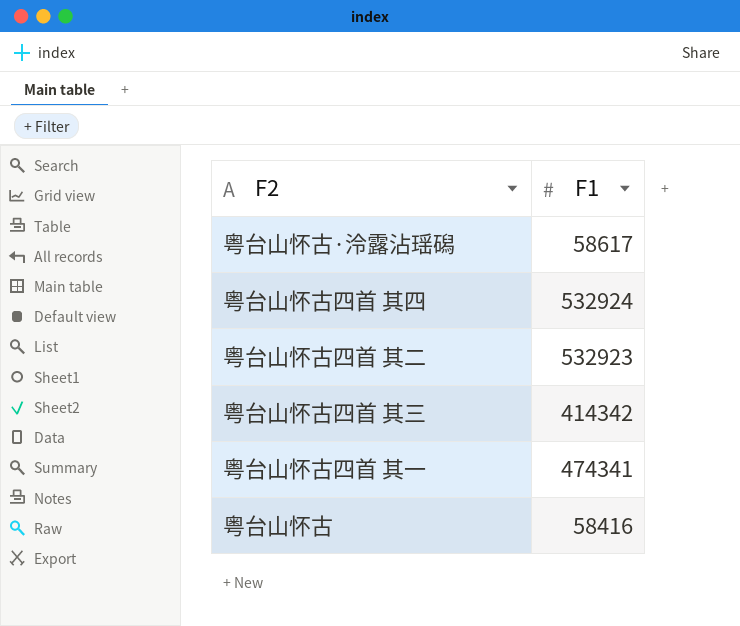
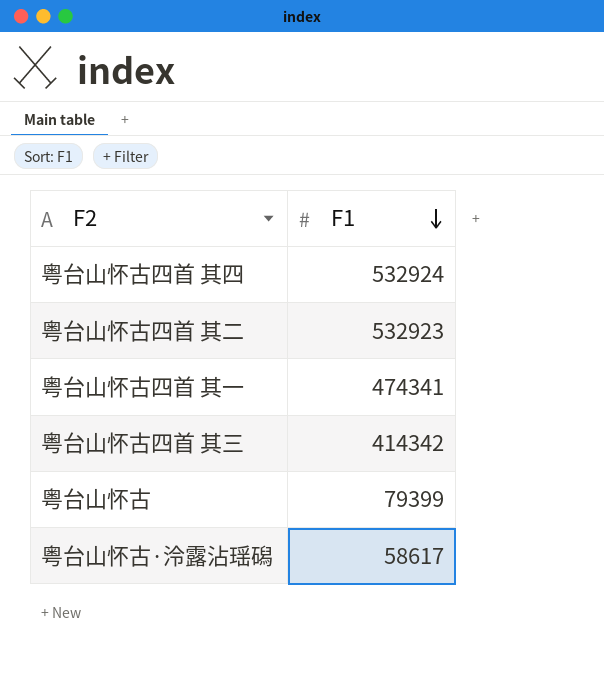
row order: none -> F1 descending
粤台山怀古 | F1: 58416 -> 79399

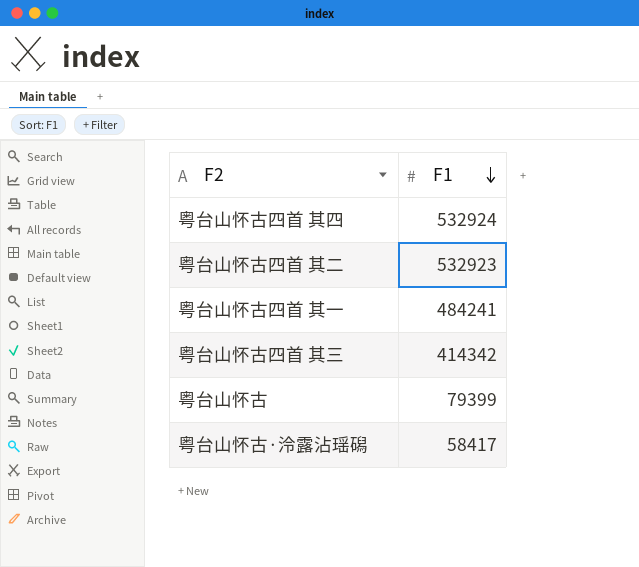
粤台山怀古四首 其一 | F1: 474341 -> 484241
粤台山怀古·泠露沾瑶磶 | F1: 58617 -> 58417

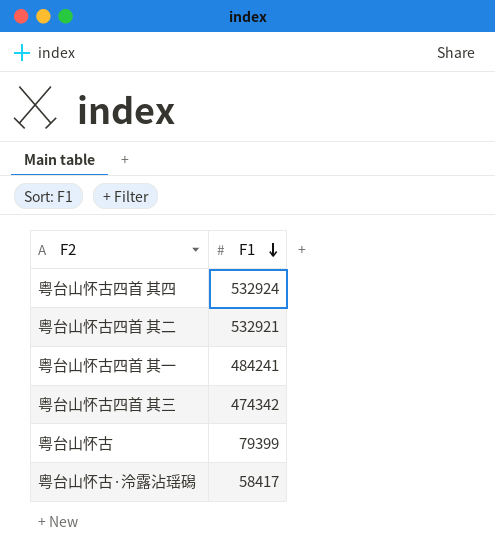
粤台山怀古四首 其二 | F1: 532923 -> 532921
粤台山怀古四首 其三 | F1: 414342 -> 474342

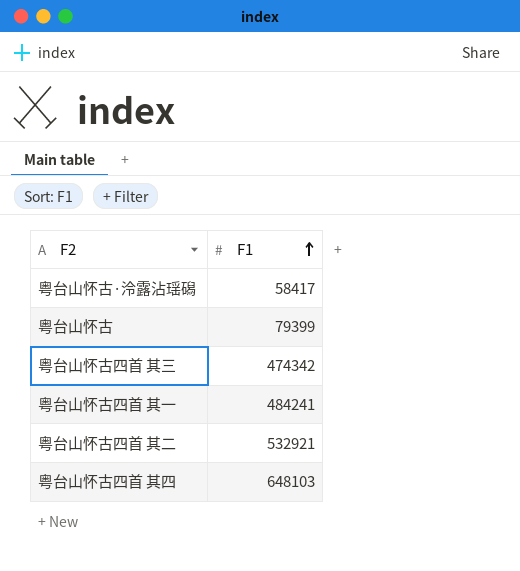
row order: F1 descending -> F1 ascending
粤台山怀古四首 其四 | F1: 532924 -> 648103

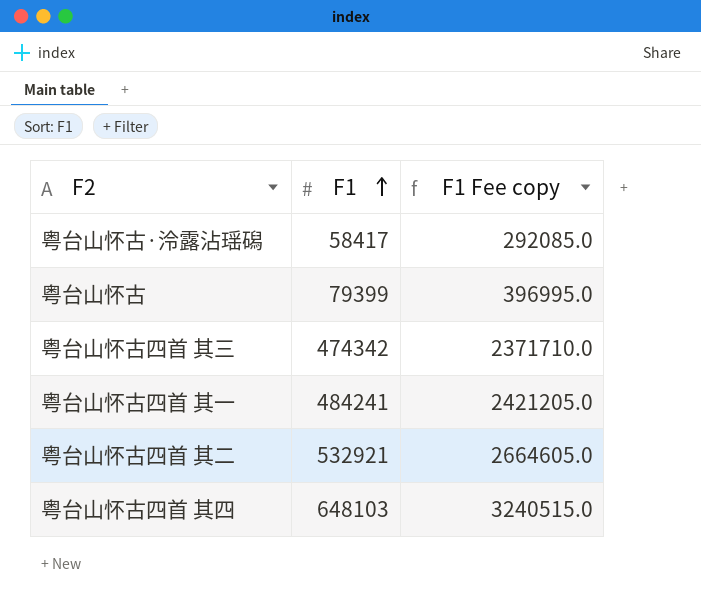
column F1 Fee copy | formula: none -> [F1] * 5

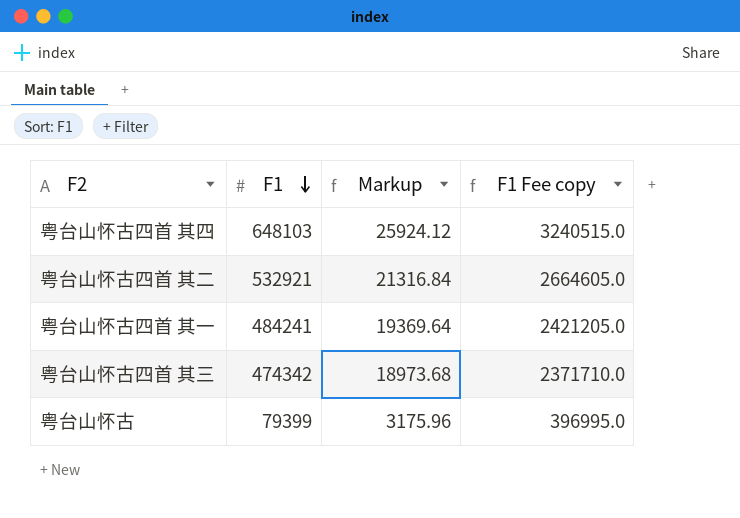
row order: F1 ascending -> F1 descending
column Markup | formula: none -> [F1] * 0.04
row 粤台山怀古·泠露沾瑶磶: 58417 | 292085.0 -> none

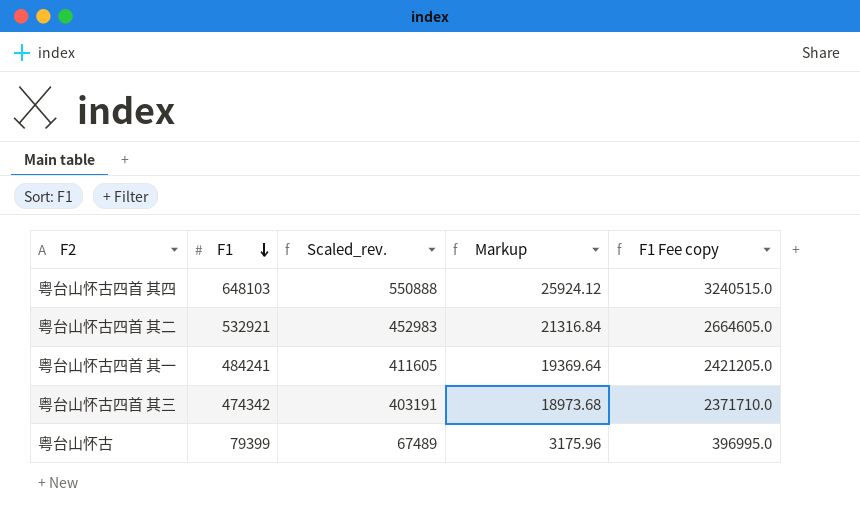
column Scaled_rev. | formula: none -> [F1] * 0.85

